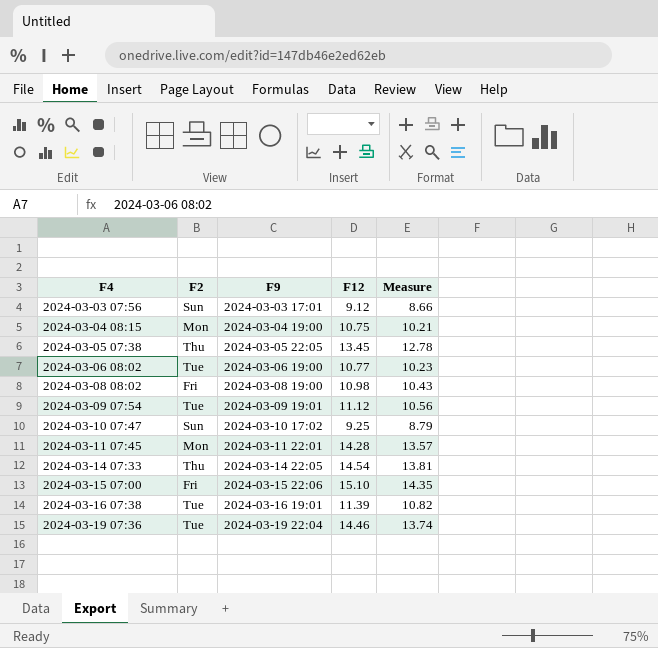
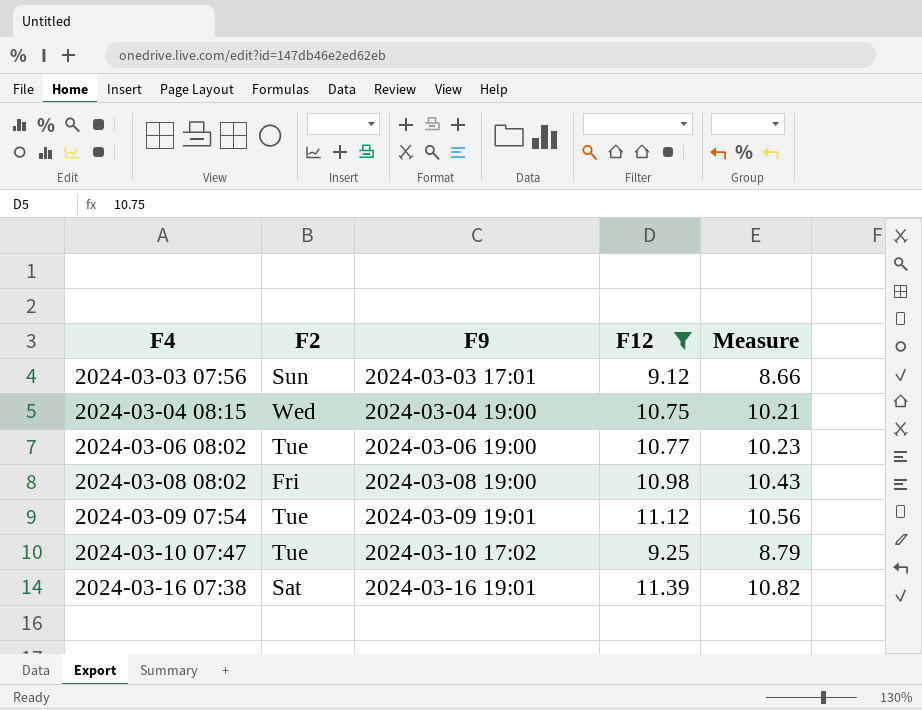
filter: none -> F12 <= 11.39
2024-03-04 08:15 | F2: Mon -> Wed
2024-03-10 07:47 | F2: Sun -> Tue
2024-03-16 07:38 | F2: Tue -> Sat

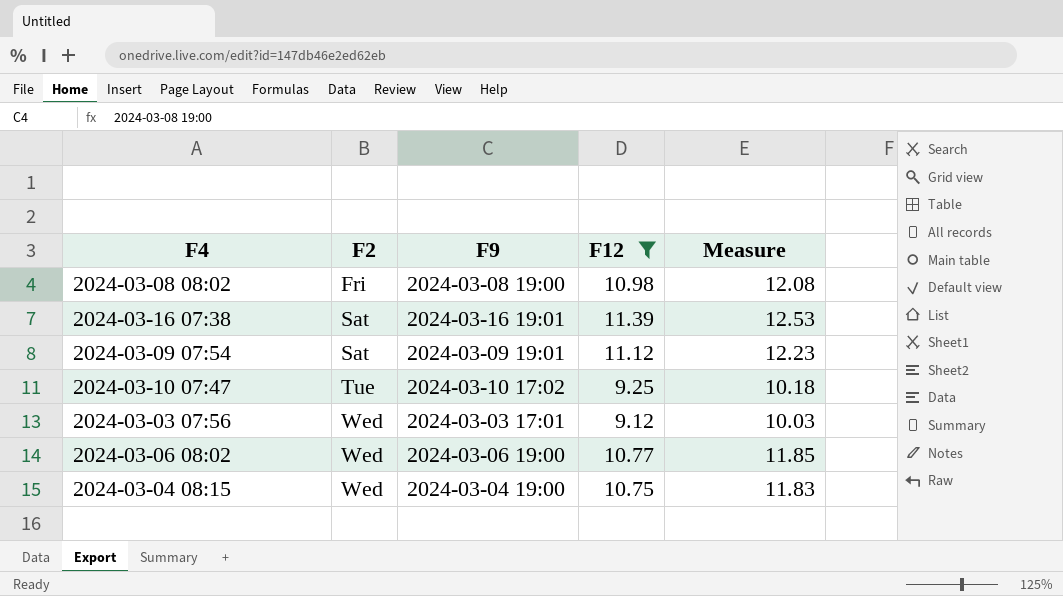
row order: F4 ascending -> F2 ascending
column Measure | formula: [F12] * 0.95 -> [F12] * 1.1
2024-03-09 07:54 | F2: Tue -> Sat
2024-03-03 07:56 | F2: Sun -> Wed
2024-03-06 08:02 | F2: Tue -> Wed

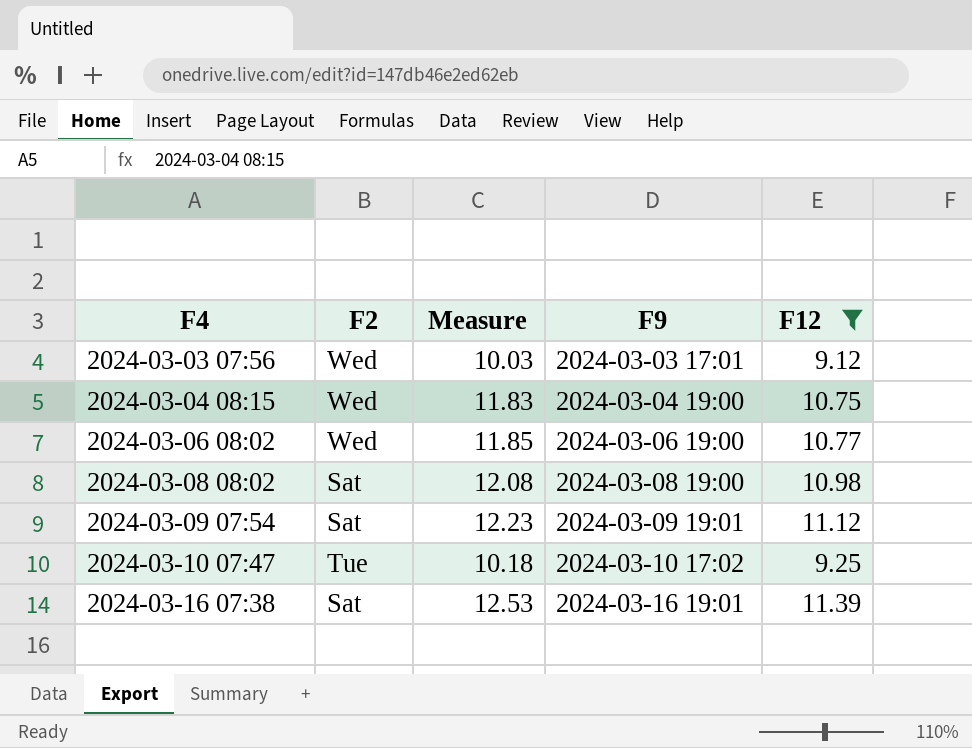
row order: F2 ascending -> F4 ascending
column Measure | position: 5 -> 3
2024-03-08 08:02 | F2: Fri -> Sat

